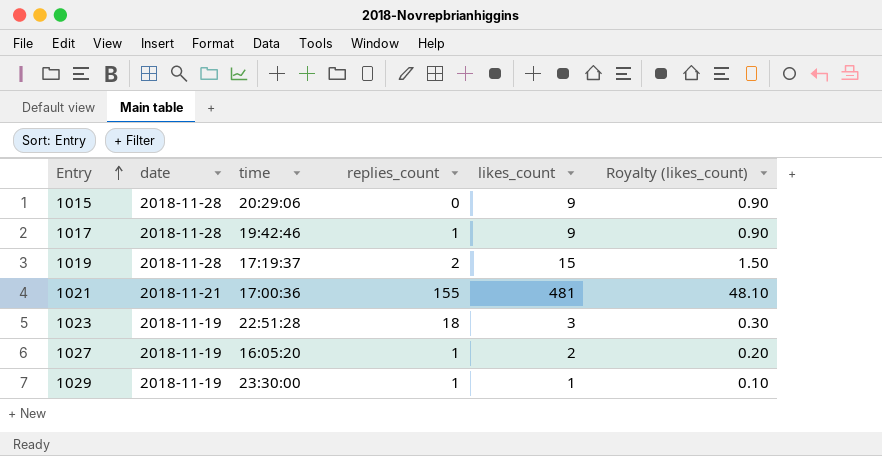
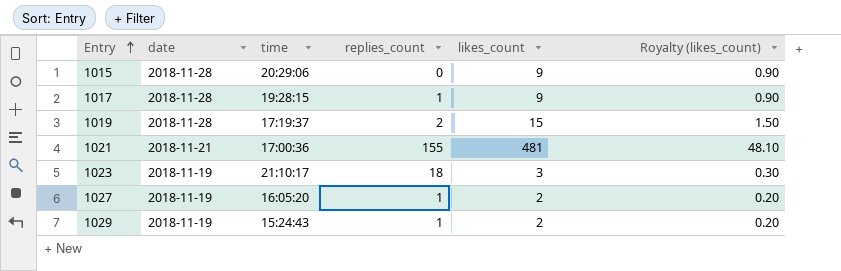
1017 | time: 19:42:46 -> 19:28:15
1023 | time: 22:51:28 -> 21:10:17
1029 | time: 23:30:00 -> 15:24:43
1029 | likes_count: 1 -> 2
1029 | Royalty (likes_count): 0.10 -> 0.20

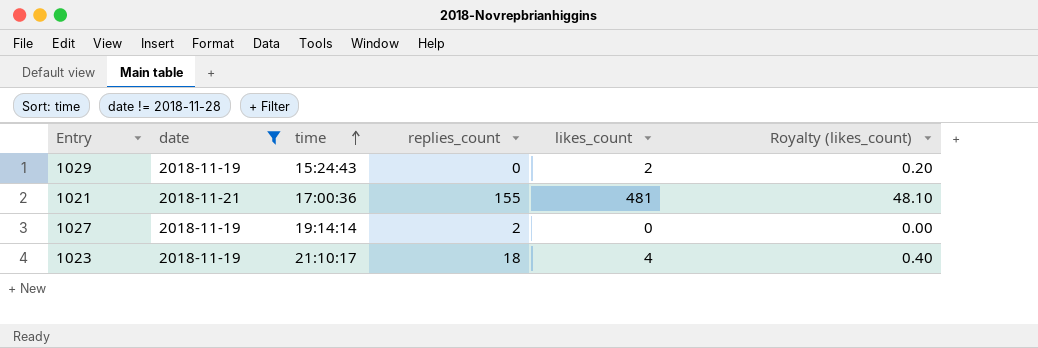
filter: none -> date != 2018-11-28
row order: Entry ascending -> time ascending
1029 | replies_count: 1 -> 0
1027 | time: 16:05:20 -> 19:14:14
1027 | replies_count: 1 -> 2
1027 | likes_count: 2 -> 0
1027 | Royalty (likes_count): 0.20 -> 0.00
1023 | likes_count: 3 -> 4
1023 | Royalty (likes_count): 0.30 -> 0.40

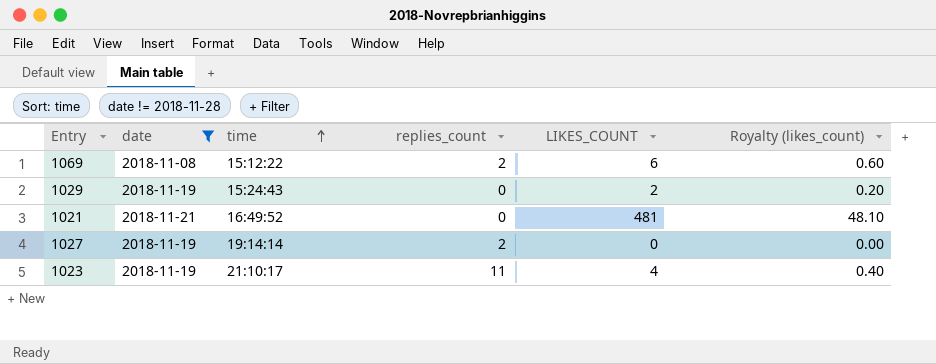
column name: likes_count -> LIKES_COUNT
row 1069: none -> 2018-11-08 | 15:12:22 | 2 | 6 | 0.60
1021 | time: 17:00:36 -> 16:49:52
1021 | replies_count: 155 -> 0
1023 | replies_count: 18 -> 11

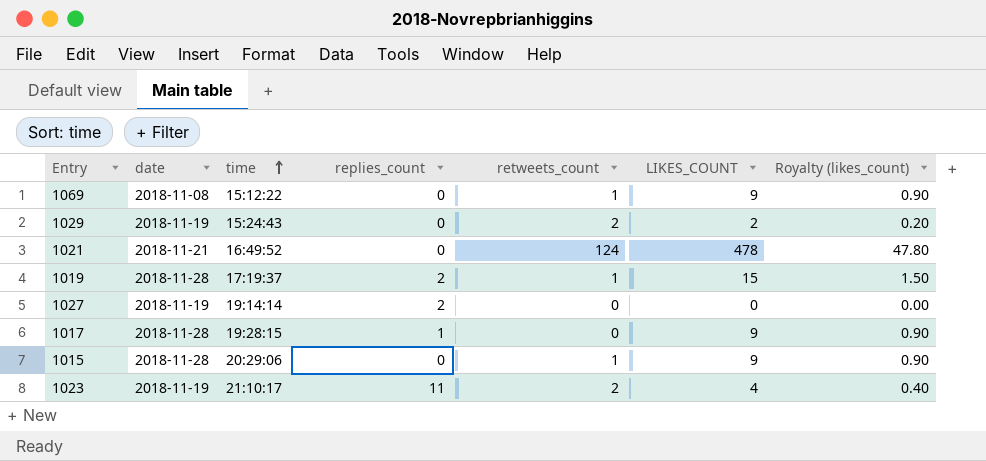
filter: date != 2018-11-28 -> none
column retweets_count | position: none -> 5
1069 | replies_count: 2 -> 0
1069 | LIKES_COUNT: 6 -> 9
1069 | Royalty (likes_count): 0.60 -> 0.90
1021 | LIKES_COUNT: 481 -> 478
1021 | Royalty (likes_count): 48.10 -> 47.80

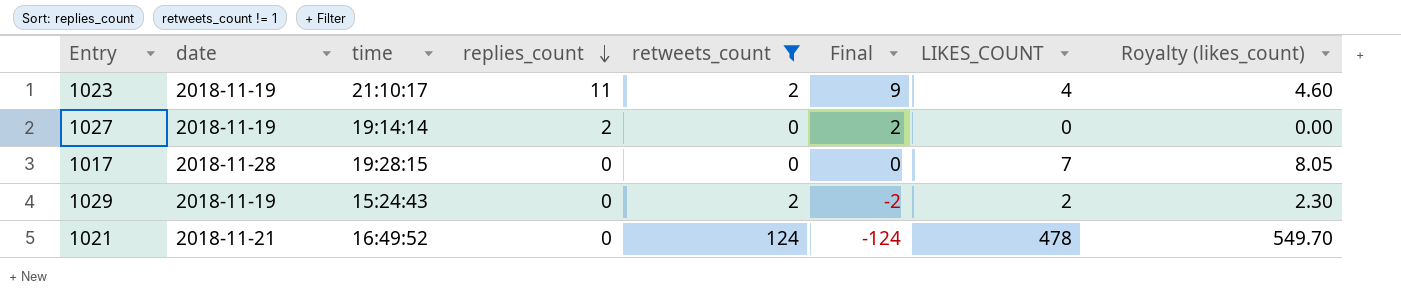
filter: none -> retweets_count != 1
row order: time ascending -> replies_count descending
column Final | formula: none -> [replies_count] - [retweets_count]
column Royalty (likes_count) | formula: [LIKES_COUNT] * 0.1 -> [LIKES_COUNT] * 1.15
1017 | replies_count: 1 -> 0
1017 | LIKES_COUNT: 9 -> 7

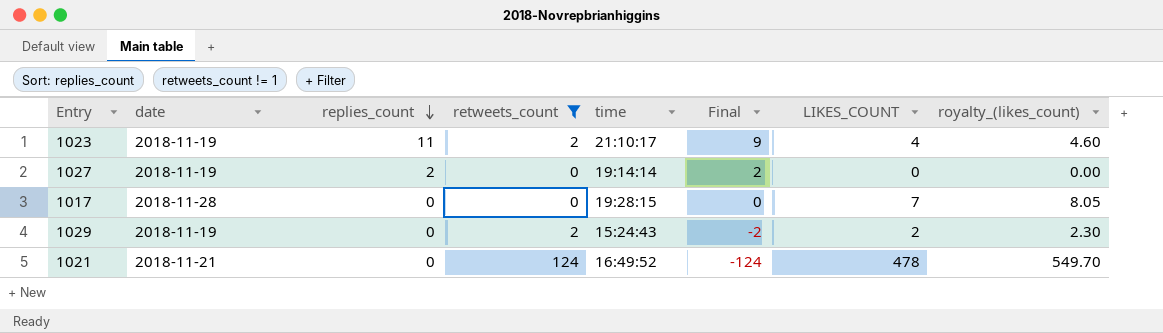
column time | position: 3 -> 5
column name: Royalty (likes_count) -> royalty_(likes_count)

